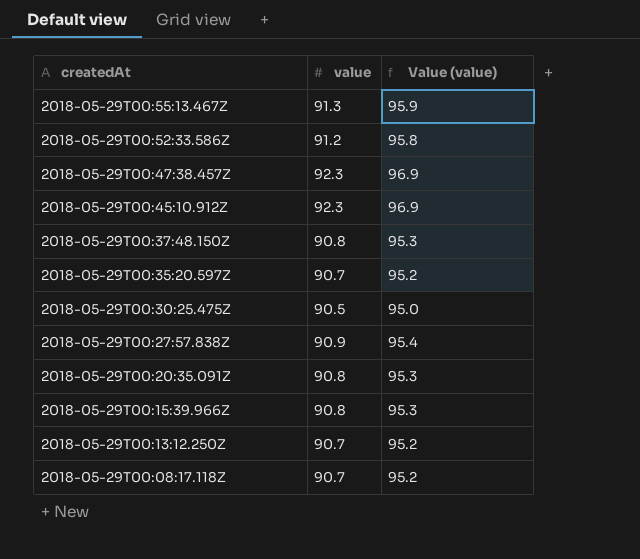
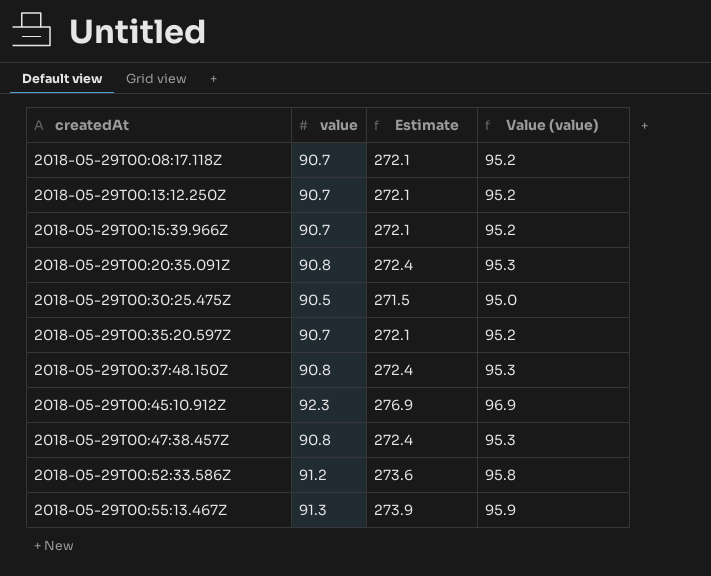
row order: createdAt descending -> createdAt ascending
column Estimate | formula: none -> [value] * 3
row 2018-05-29T00:27:57.838Z: 90.9 | 95.4 -> none
2018-05-29T00:15:39.966Z | value: 90.8 -> 90.7
2018-05-29T00:15:39.966Z | Value (value): 95.3 -> 95.2
2018-05-29T00:47:38.457Z | value: 92.3 -> 90.8
2018-05-29T00:47:38.457Z | Value (value): 96.9 -> 95.3

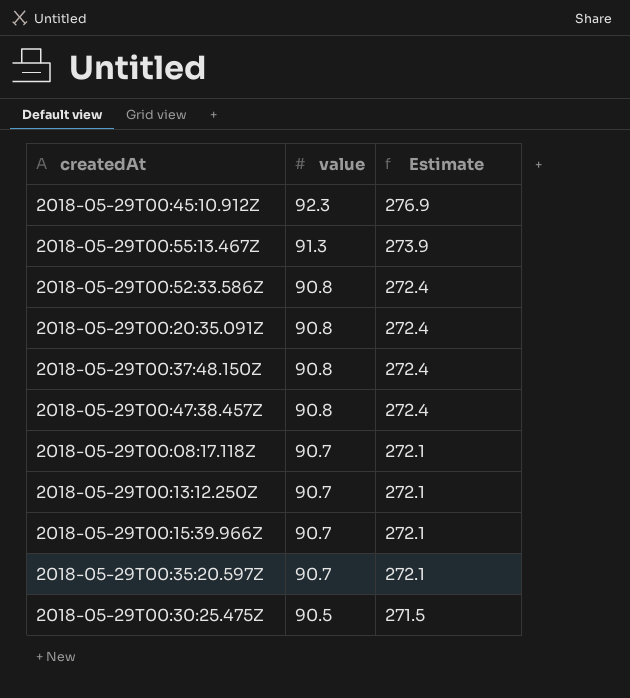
row order: createdAt ascending -> value descending
column Value (value) | formula: [value] * 1.05 -> none
2018-05-29T00:52:33.586Z | value: 91.2 -> 90.8
2018-05-29T00:52:33.586Z | Estimate: 273.6 -> 272.4

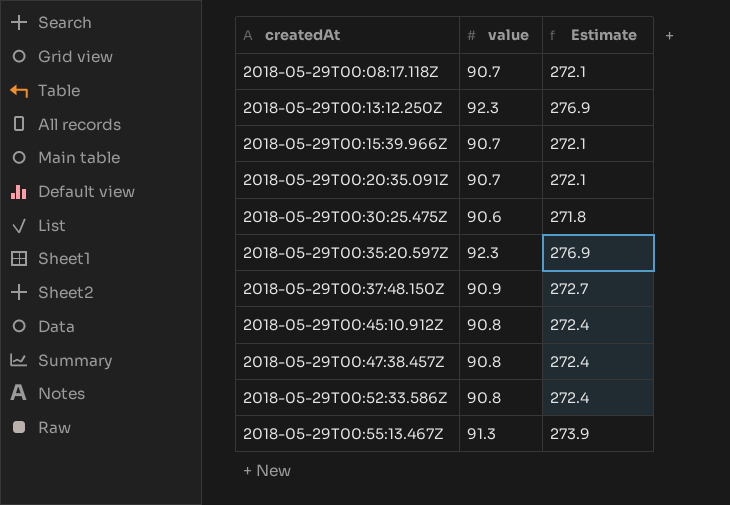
row order: value descending -> createdAt ascending
2018-05-29T00:13:12.250Z | value: 90.7 -> 92.3
2018-05-29T00:13:12.250Z | Estimate: 272.1 -> 276.9
2018-05-29T00:20:35.091Z | value: 90.8 -> 90.7
2018-05-29T00:20:35.091Z | Estimate: 272.4 -> 272.1
2018-05-29T00:30:25.475Z | value: 90.5 -> 90.6
2018-05-29T00:30:25.475Z | Estimate: 271.5 -> 271.8
2018-05-29T00:35:20.597Z | value: 90.7 -> 92.3
2018-05-29T00:35:20.597Z | Estimate: 272.1 -> 276.9
2018-05-29T00:37:48.150Z | value: 90.8 -> 90.9
2018-05-29T00:37:48.150Z | Estimate: 272.4 -> 272.7
2018-05-29T00:45:10.912Z | value: 92.3 -> 90.8
2018-05-29T00:45:10.912Z | Estimate: 276.9 -> 272.4

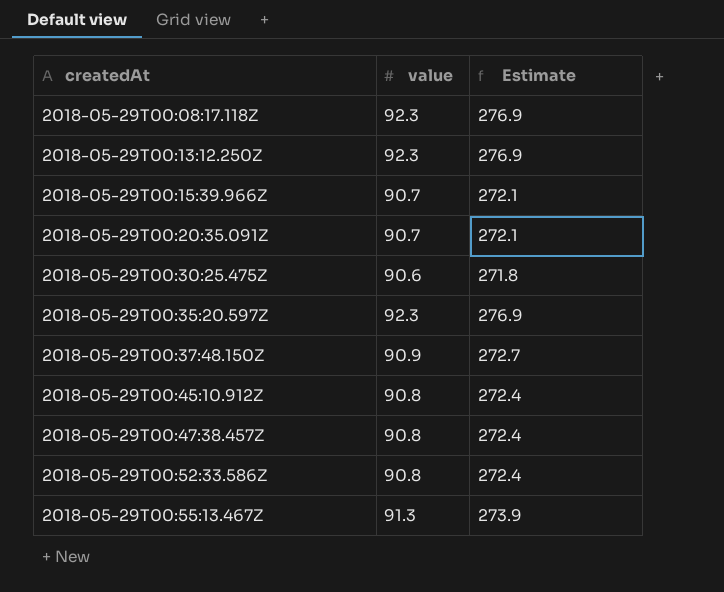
2018-05-29T00:08:17.118Z | value: 90.7 -> 92.3
2018-05-29T00:08:17.118Z | Estimate: 272.1 -> 276.9

